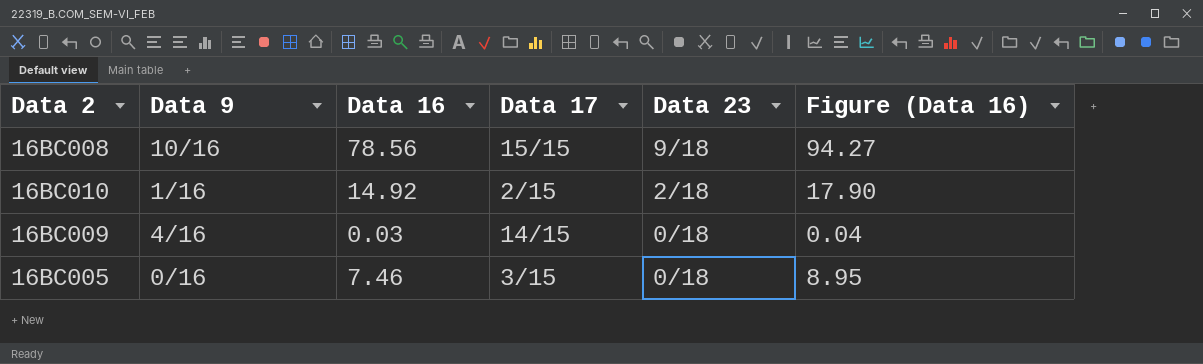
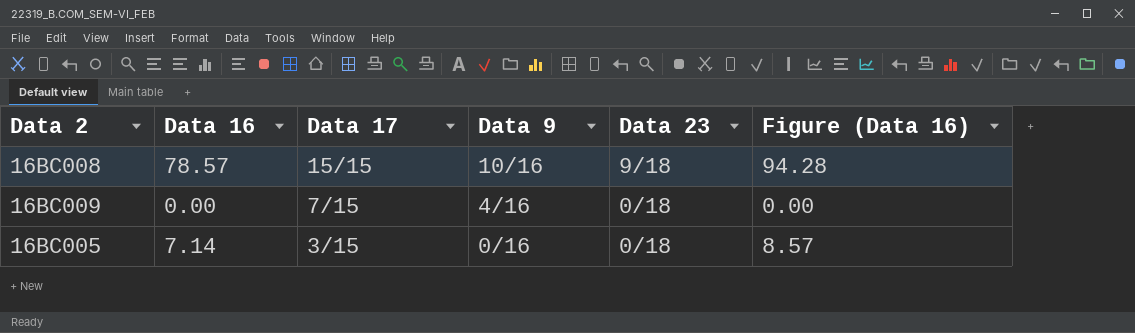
column Data 9 | position: 2 -> 4
row 16BC010: 1/16 | 14.92 | 2/15 | 2/18 | 17.90 -> none
16BC008 | Data 16: 78.56 -> 78.57
16BC008 | Figure (Data 16): 94.27 -> 94.28
16BC009 | Data 16: 0.03 -> 0.00
16BC009 | Data 17: 14/15 -> 7/15
16BC009 | Figure (Data 16): 0.04 -> 0.00
16BC005 | Data 16: 7.46 -> 7.14
16BC005 | Figure (Data 16): 8.95 -> 8.57

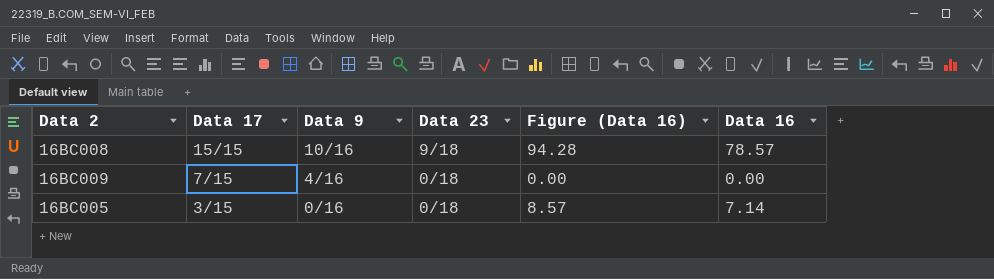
column Data 16 | position: 2 -> 6

